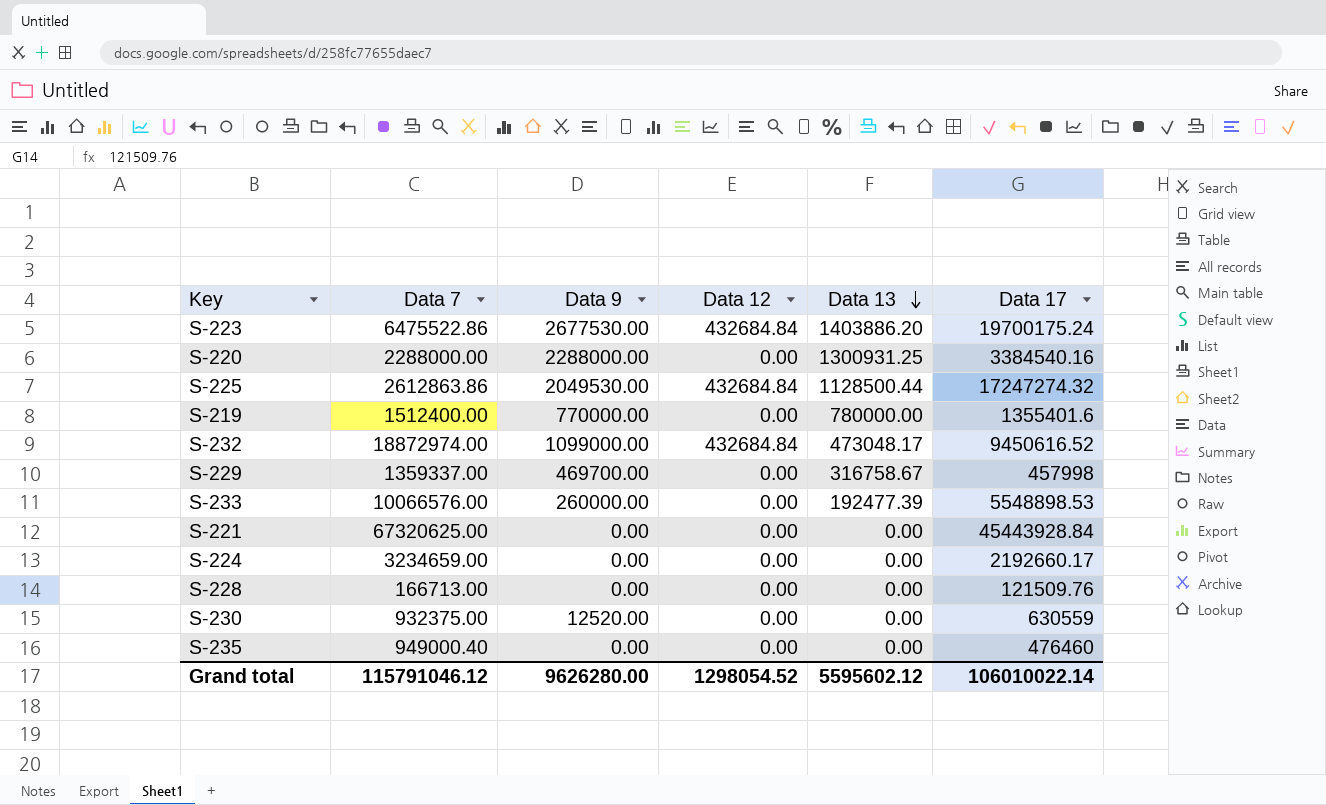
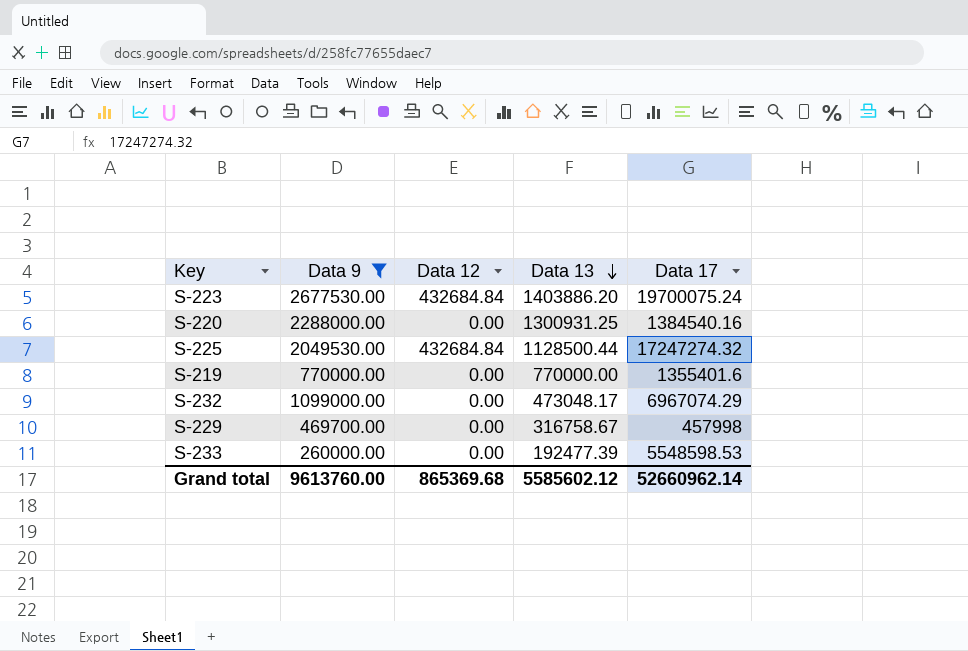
filter: none -> Data 9 >= 260000.00
column Data 7 | position: 2 -> none
S-223 | Data 17: 19700175.24 -> 19700075.24
S-220 | Data 17: 3384540.16 -> 1384540.16
S-219 | Data 13: 780000.00 -> 770000.00
S-232 | Data 12: 432684.84 -> 0.00
S-232 | Data 17: 9450616.52 -> 6967074.29
S-233 | Data 17: 5548898.53 -> 5548598.53
Grand total | Data 9: 9626280.00 -> 9613760.00
Grand total | Data 12: 1298054.52 -> 865369.68
Grand total | Data 13: 5595602.12 -> 5585602.12
Grand total | Data 17: 106010022.14 -> 52660962.14

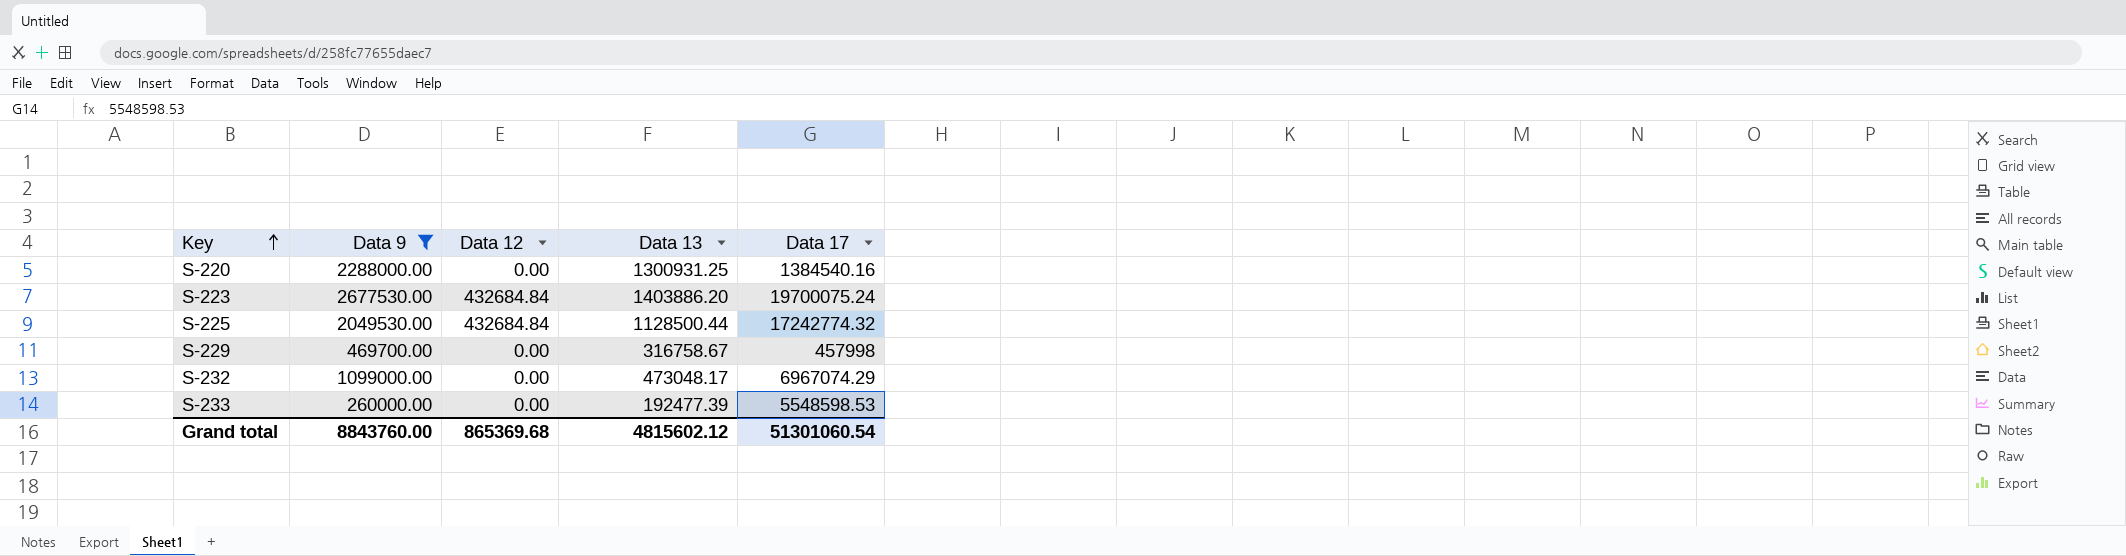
row order: Data 13 descending -> Key ascending
row S-219: 770000.00 | 0.00 | 770000.00 | 1355401.6 -> none
S-225 | Data 17: 17247274.32 -> 17242774.32
Grand total | Data 9: 9613760.00 -> 8843760.00
Grand total | Data 13: 5585602.12 -> 4815602.12
Grand total | Data 17: 52660962.14 -> 51301060.54

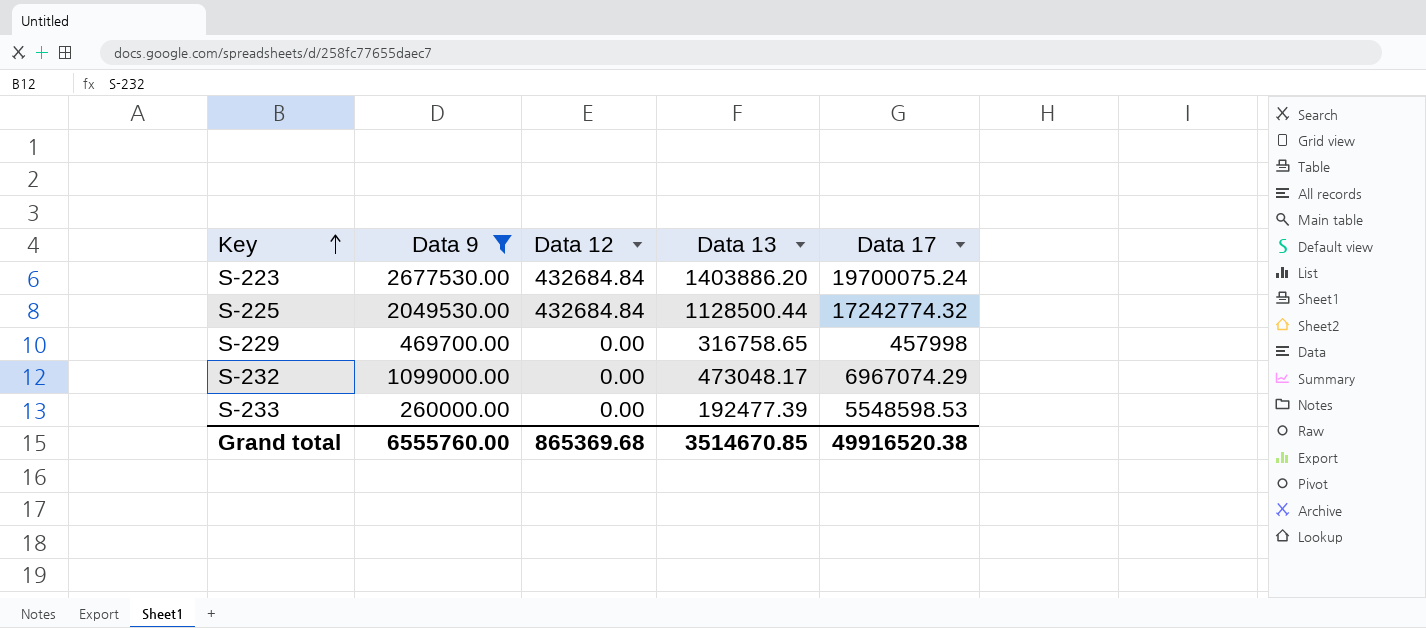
row S-220: 2288000.00 | 0.00 | 1300931.25 | 1384540.16 -> none
S-229 | Data 13: 316758.67 -> 316758.65
Grand total | Data 9: 8843760.00 -> 6555760.00
Grand total | Data 13: 4815602.12 -> 3514670.85
Grand total | Data 17: 51301060.54 -> 49916520.38

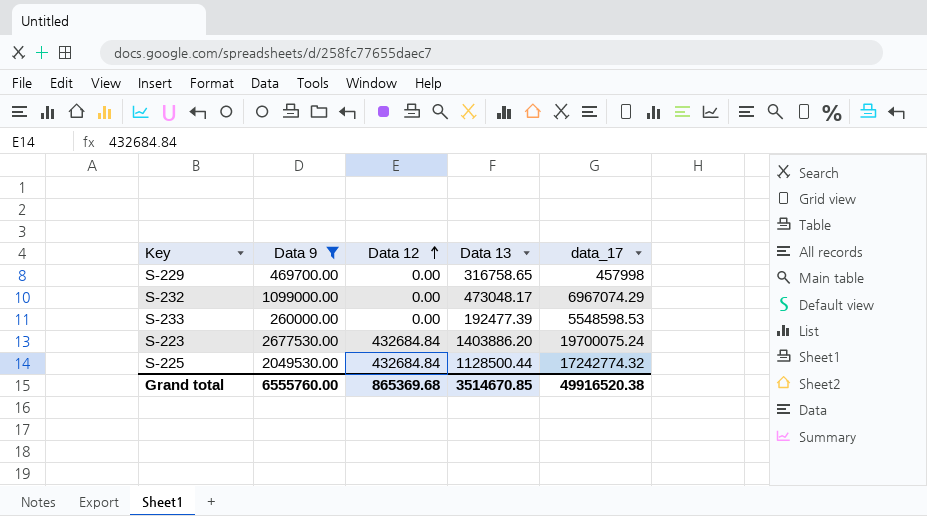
row order: Key ascending -> Data 12 ascending
column name: Data 17 -> data_17

